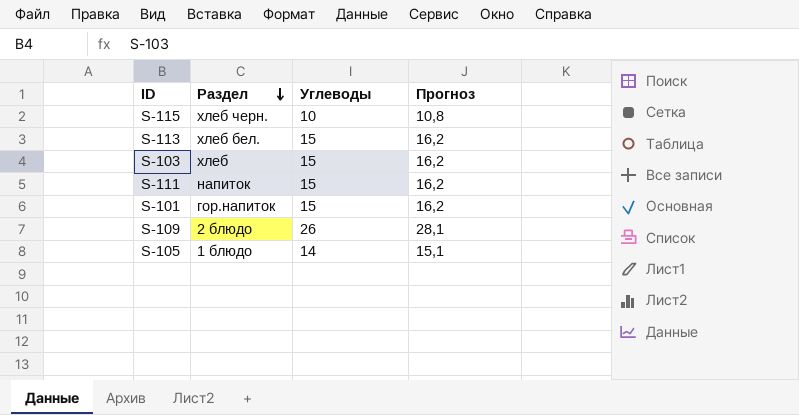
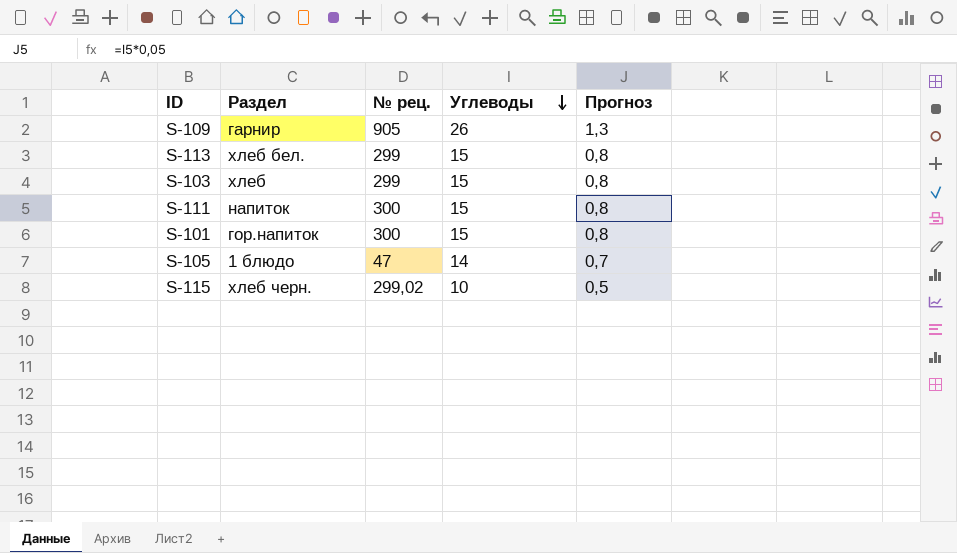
row order: Раздел descending -> Углеводы descending
column № рец. | position: none -> 3
column Прогноз | formula: [Углеводы] * 1,08 -> [Углеводы] * 0,05
S-109 | Раздел: 2 блюдо -> гарнир

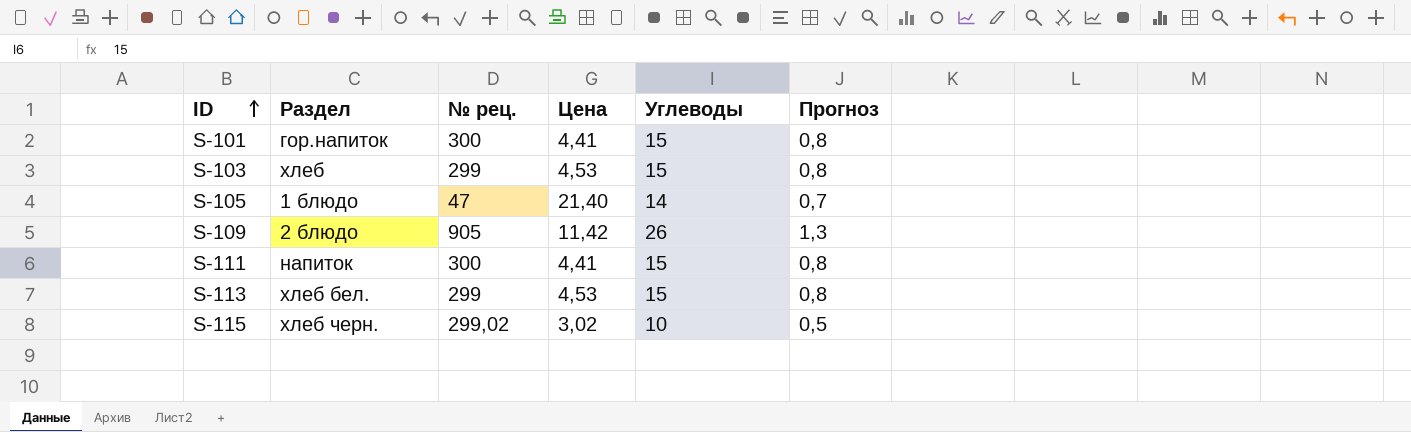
row order: Углеводы descending -> ID ascending
column Цена | position: none -> 4
S-109 | Раздел: гарнир -> 2 блюдо

